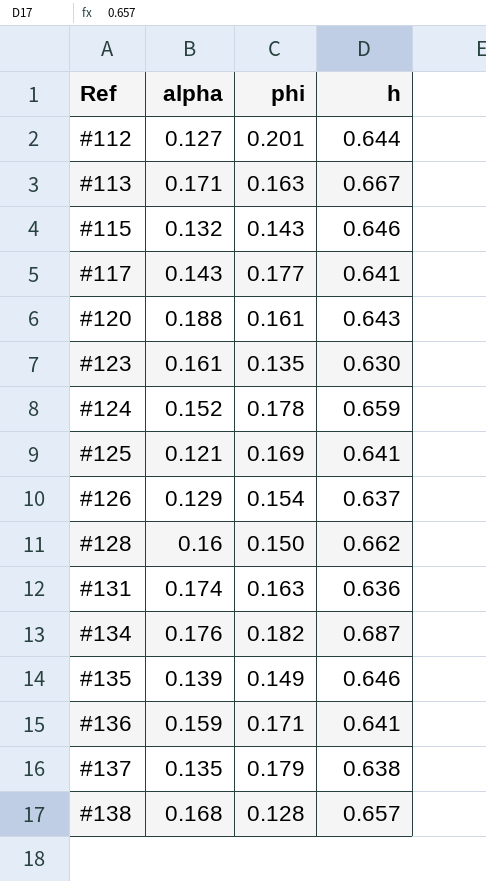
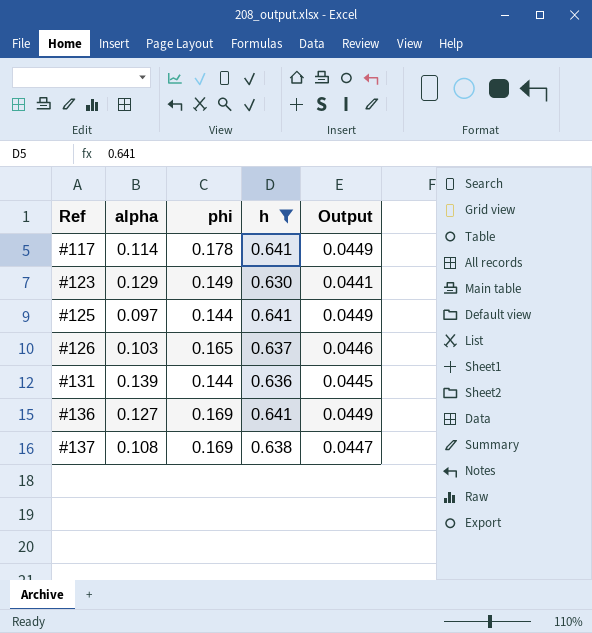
filter: none -> h <= 0.641
column Output | formula: none -> [h] * 0.07
#117 | alpha: 0.143 -> 0.114
#117 | phi: 0.177 -> 0.178
#123 | alpha: 0.161 -> 0.129
#123 | phi: 0.135 -> 0.149
#125 | alpha: 0.121 -> 0.097
#125 | phi: 0.169 -> 0.144
#126 | alpha: 0.129 -> 0.103
#126 | phi: 0.154 -> 0.165
#131 | alpha: 0.174 -> 0.139
#131 | phi: 0.163 -> 0.144
#136 | alpha: 0.159 -> 0.127
#136 | phi: 0.171 -> 0.169
#137 | alpha: 0.135 -> 0.108
#137 | phi: 0.179 -> 0.169

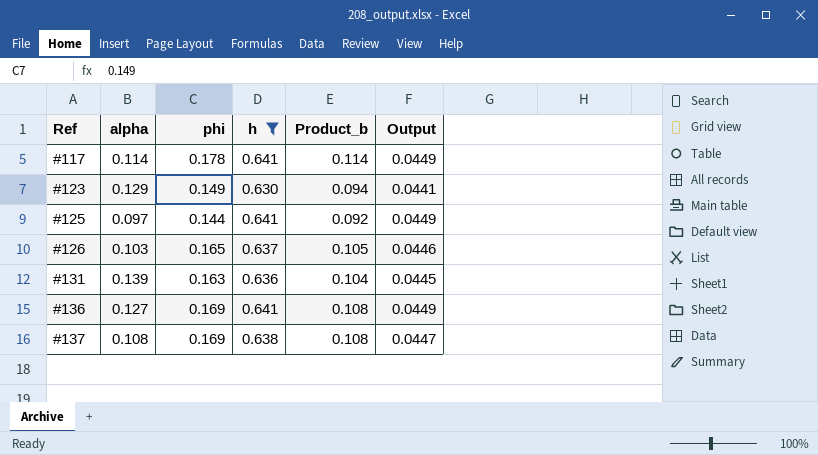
column Product_b | formula: none -> [phi] * [h]
#131 | phi: 0.144 -> 0.163

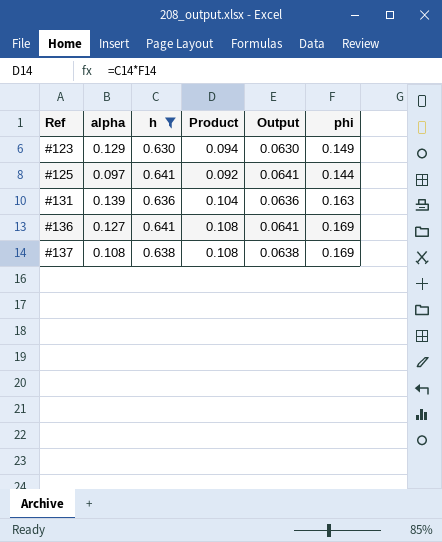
column name: Product_b -> Product
column Output | formula: [h] * 0.07 -> [h] * 0.1
column phi | position: 3 -> 6
row #117: 0.114 | 0.178 | 0.641 | 0.114 | 0.0449 -> none
row #126: 0.103 | 0.165 | 0.637 | 0.105 | 0.0446 -> none

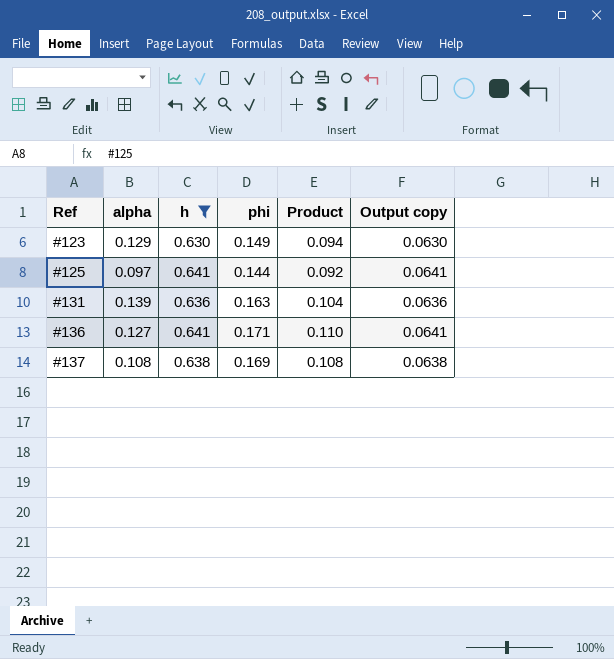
column phi | position: 6 -> 4
column name: Output -> Output copy
#136 | phi: 0.169 -> 0.171
#136 | Product: 0.108 -> 0.110

